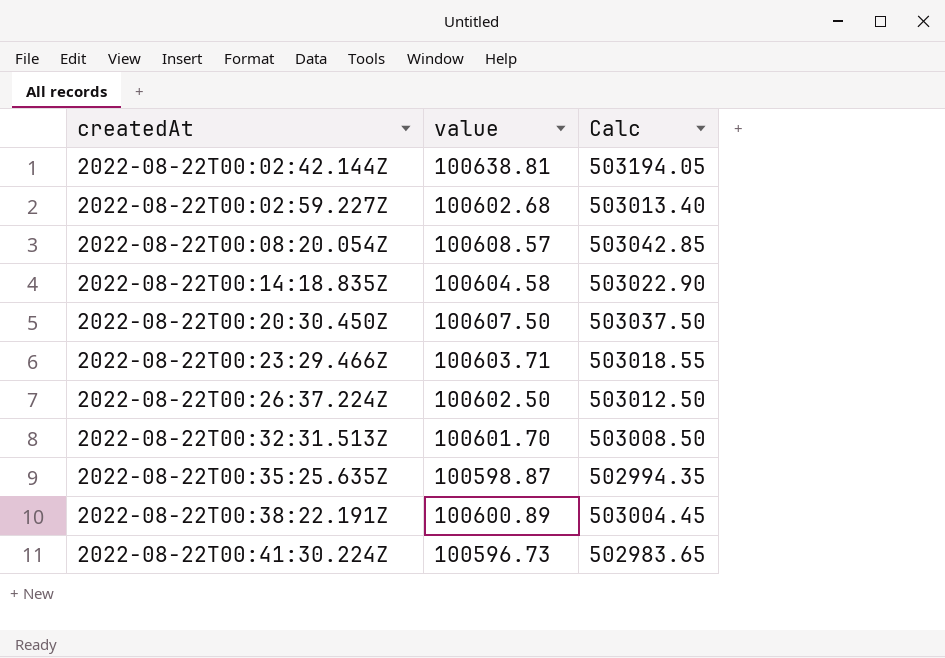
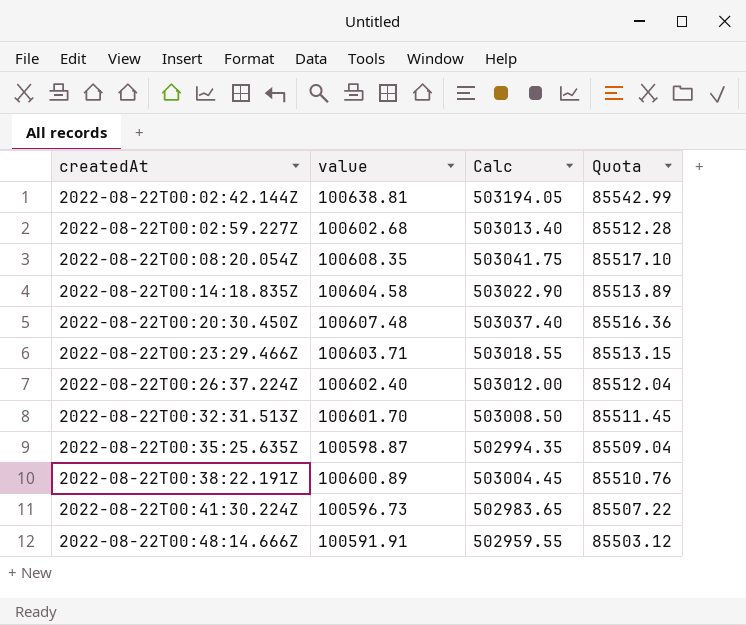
column Quota | formula: none -> [value] * 0.85
2022-08-22T00:08:20.054Z | value: 100608.57 -> 100608.35
2022-08-22T00:08:20.054Z | Calc: 503042.85 -> 503041.75
2022-08-22T00:20:30.450Z | value: 100607.50 -> 100607.48
2022-08-22T00:20:30.450Z | Calc: 503037.50 -> 503037.40
2022-08-22T00:26:37.224Z | value: 100602.50 -> 100602.40
2022-08-22T00:26:37.224Z | Calc: 503012.50 -> 503012.00
row 2022-08-22T00:48:14.666Z: none -> 100591.91 | 502959.55 | 85503.12

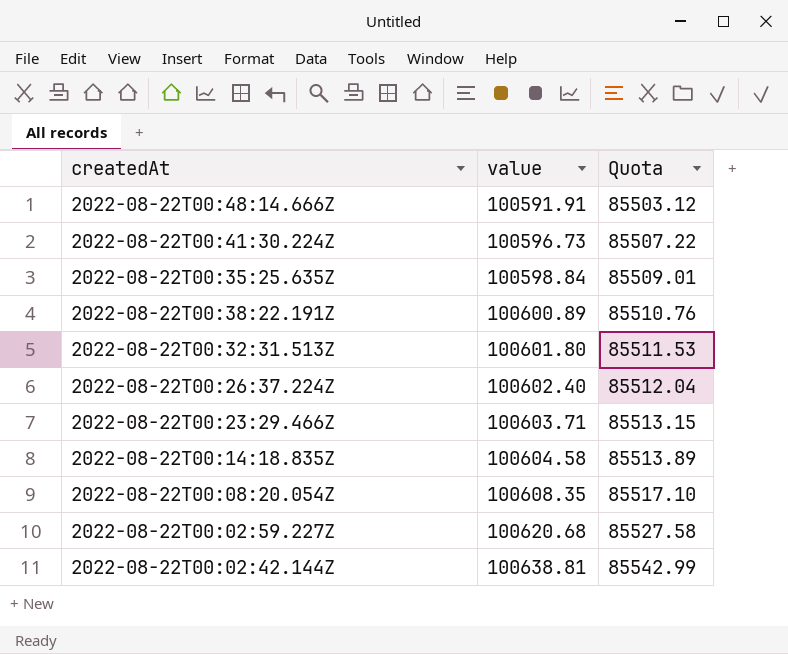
row order: createdAt ascending -> value ascending
column Calc | formula: [value] * 5 -> none
row 2022-08-22T00:20:30.450Z: 100607.48 | 503037.40 | 85516.36 -> none
2022-08-22T00:35:25.635Z | value: 100598.87 -> 100598.84
2022-08-22T00:35:25.635Z | Quota: 85509.04 -> 85509.01
2022-08-22T00:32:31.513Z | value: 100601.70 -> 100601.80
2022-08-22T00:32:31.513Z | Quota: 85511.45 -> 85511.53
2022-08-22T00:02:59.227Z | value: 100602.68 -> 100620.68
2022-08-22T00:02:59.227Z | Quota: 85512.28 -> 85527.58

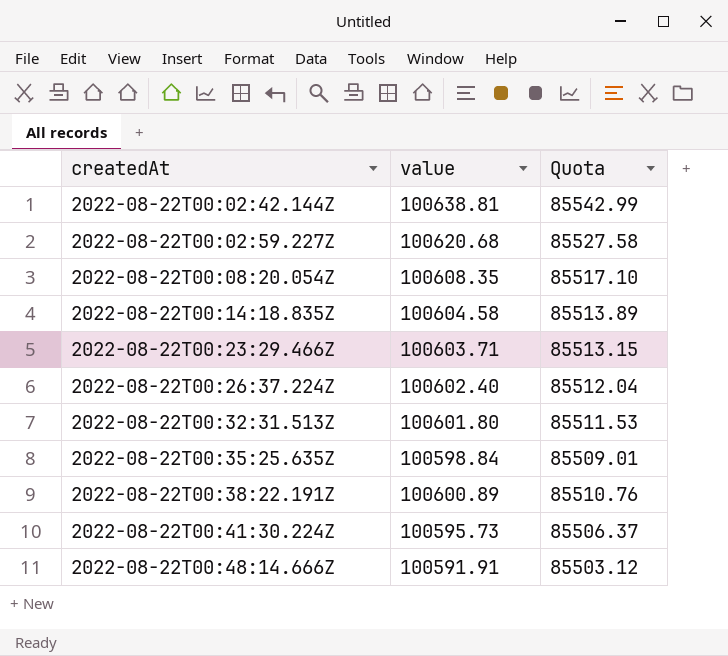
row order: value ascending -> createdAt ascending
2022-08-22T00:41:30.224Z | value: 100596.73 -> 100595.73
2022-08-22T00:41:30.224Z | Quota: 85507.22 -> 85506.37

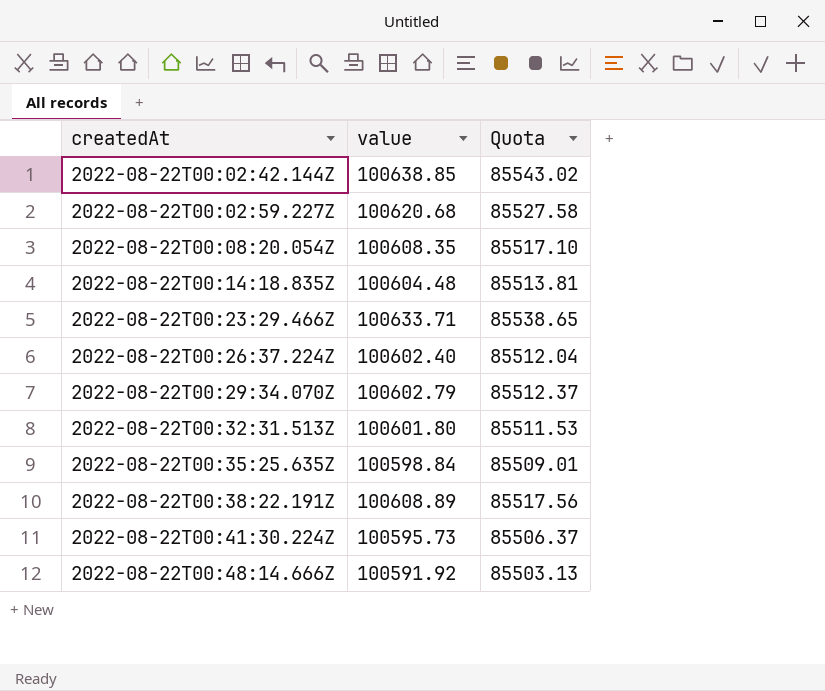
2022-08-22T00:02:42.144Z | value: 100638.81 -> 100638.85
2022-08-22T00:02:42.144Z | Quota: 85542.99 -> 85543.02
2022-08-22T00:14:18.835Z | value: 100604.58 -> 100604.48
2022-08-22T00:14:18.835Z | Quota: 85513.89 -> 85513.81
2022-08-22T00:23:29.466Z | value: 100603.71 -> 100633.71
2022-08-22T00:23:29.466Z | Quota: 85513.15 -> 85538.65
row 2022-08-22T00:29:34.070Z: none -> 100602.79 | 85512.37
2022-08-22T00:38:22.191Z | value: 100600.89 -> 100608.89
2022-08-22T00:38:22.191Z | Quota: 85510.76 -> 85517.56
2022-08-22T00:48:14.666Z | value: 100591.91 -> 100591.92
2022-08-22T00:48:14.666Z | Quota: 85503.12 -> 85503.13

